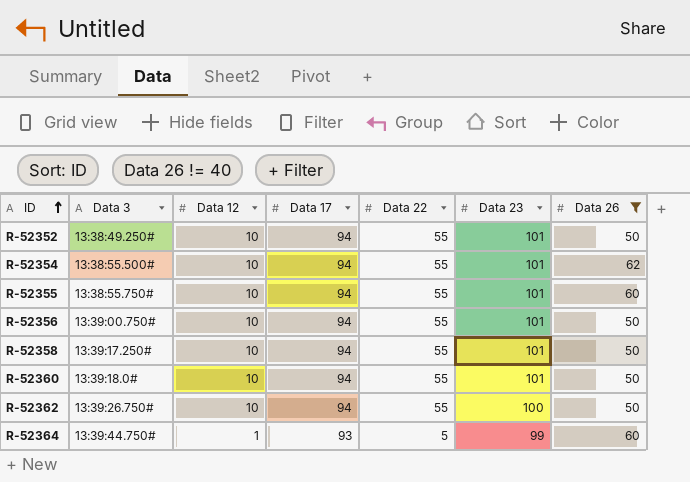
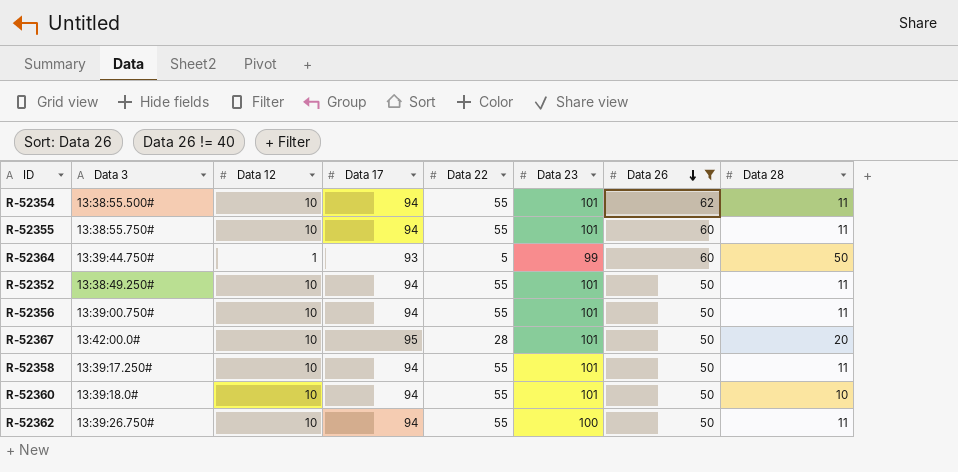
row order: ID ascending -> Data 26 descending
column Data 28 | position: none -> 8
row R-52367: none -> 13:42:00.0# | 10 | 95 | 28 | 101 | 50 | 20

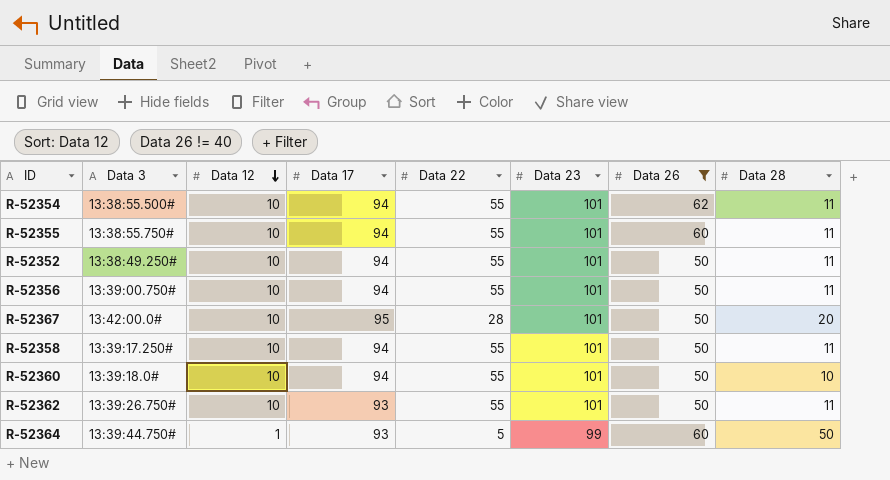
row order: Data 26 descending -> Data 12 descending
R-52362 | Data 17: 94 -> 93
R-52362 | Data 23: 100 -> 101

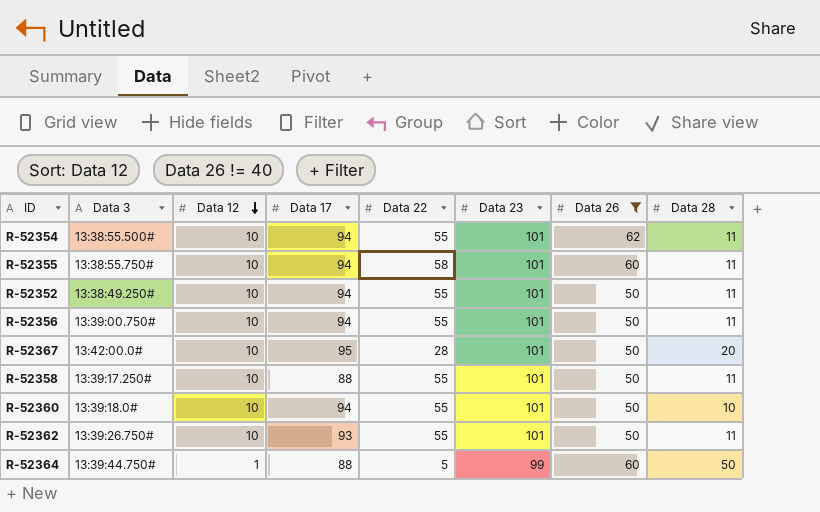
R-52355 | Data 22: 55 -> 58
R-52358 | Data 17: 94 -> 88
R-52364 | Data 17: 93 -> 88

